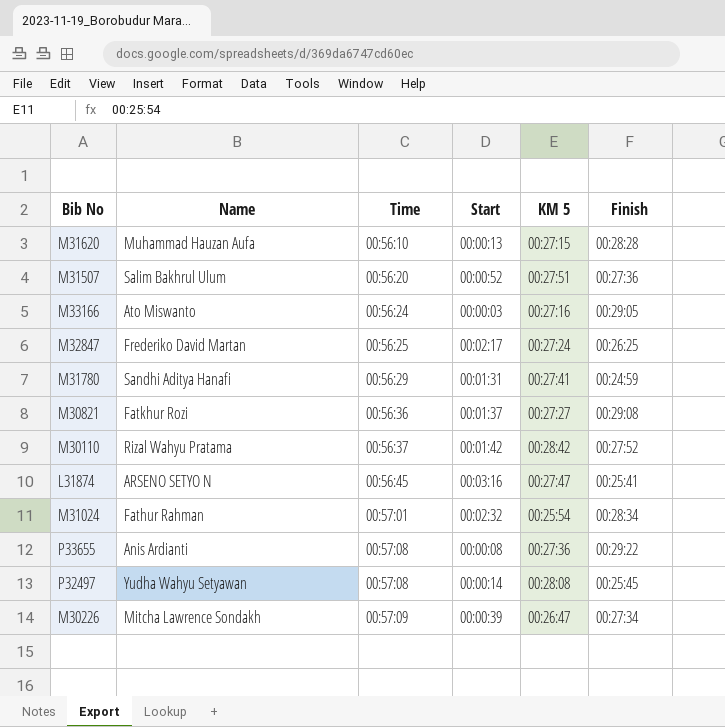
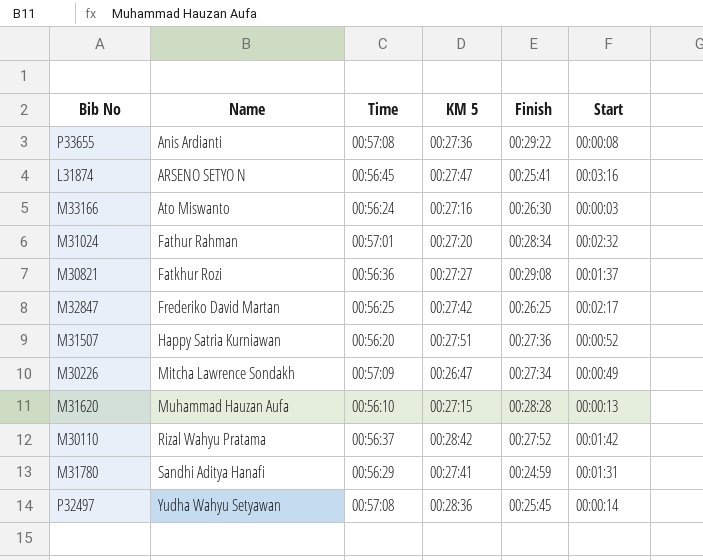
row order: Time ascending -> Name ascending
column Start | position: 4 -> 6
M33166 | Finish: 00:29:05 -> 00:26:30
M31024 | KM 5: 00:25:54 -> 00:27:20
M32847 | KM 5: 00:27:24 -> 00:27:42
M31507 | Name: Salim Bakhrul Ulum -> Happy Satria Kurniawan
M30226 | Start: 00:00:39 -> 00:00:49
P32497 | KM 5: 00:28:08 -> 00:28:36

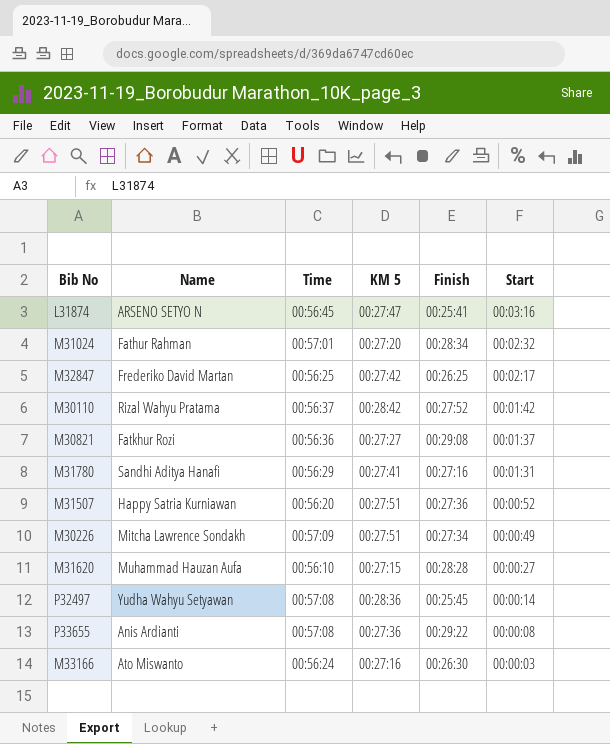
row order: Name ascending -> Start descending
M31780 | Finish: 00:24:59 -> 00:27:16
M30226 | KM 5: 00:26:47 -> 00:27:51
M31620 | Start: 00:00:13 -> 00:00:27

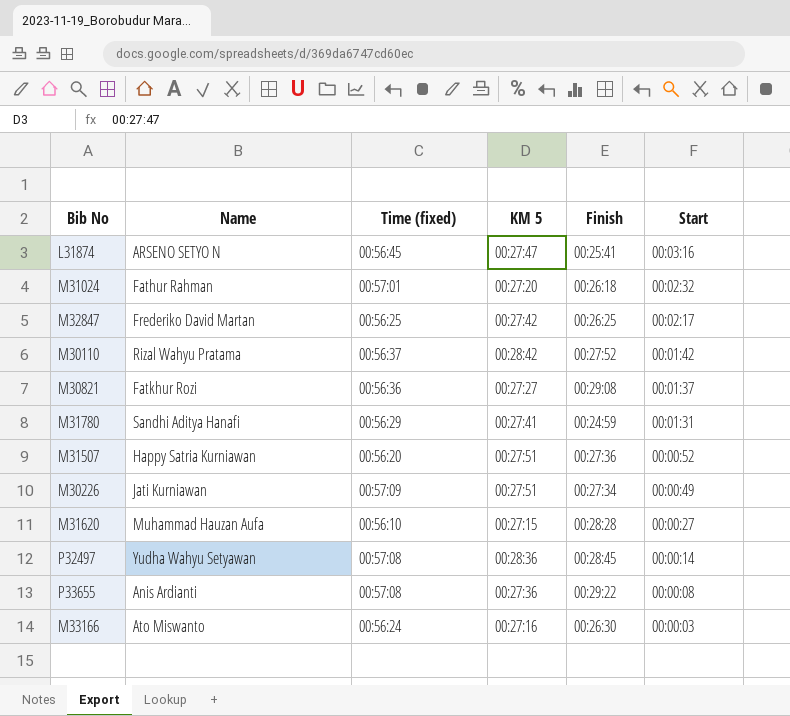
column name: Time -> Time (fixed)
M31024 | Finish: 00:28:34 -> 00:26:18
M31780 | Finish: 00:27:16 -> 00:24:59
M30226 | Name: Mitcha Lawrence Sondakh -> Jati Kurniawan
P32497 | Finish: 00:25:45 -> 00:28:45

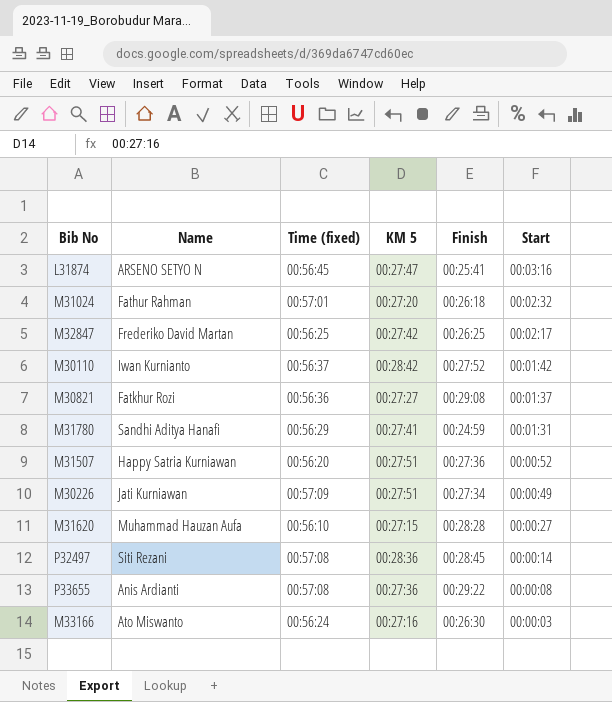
M30110 | Name: Rizal Wahyu Pratama -> Iwan Kurnianto
P32497 | Name: Yudha Wahyu Setyawan -> Siti Rezani

